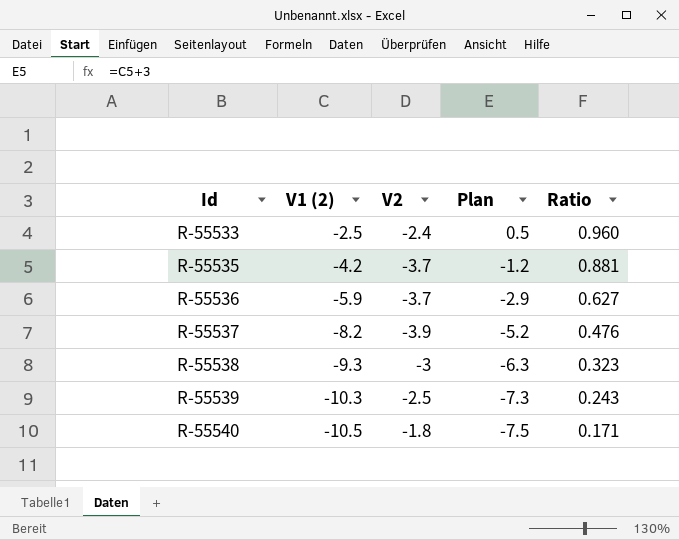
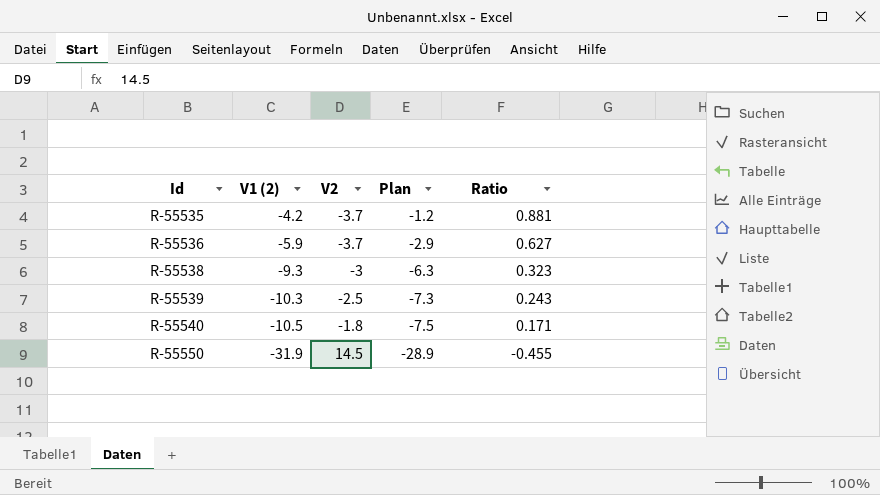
row R-55533: -2.5 | -2.4 | 0.5 | 0.960 -> none
row R-55537: -8.2 | -3.9 | -5.2 | 0.476 -> none
row R-55550: none -> -31.9 | 14.5 | -28.9 | -0.455

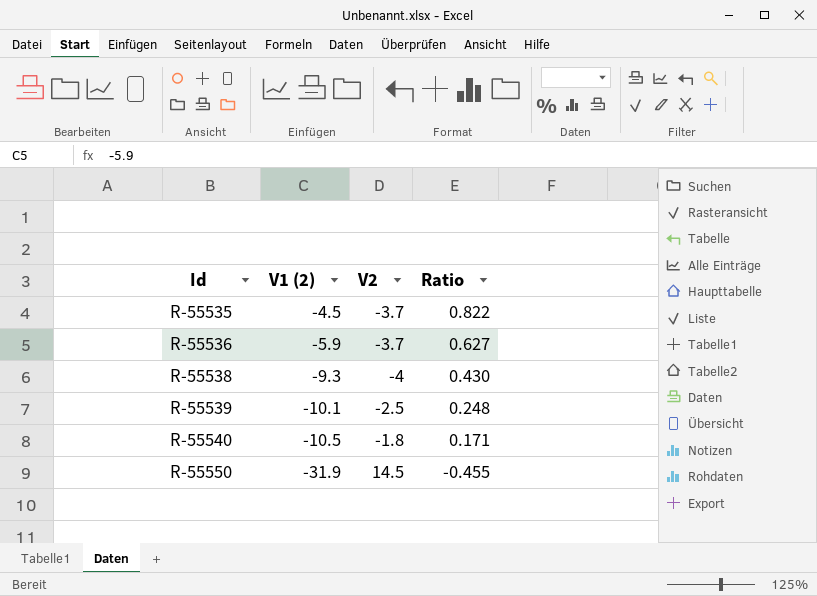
column Plan | formula: [V1 (2)] + 3 -> none
R-55535 | V1 (2): -4.2 -> -4.5
R-55535 | Ratio: 0.881 -> 0.822
R-55538 | V2: -3 -> -4
R-55538 | Ratio: 0.323 -> 0.430
R-55539 | V1 (2): -10.3 -> -10.1
R-55539 | Ratio: 0.243 -> 0.248

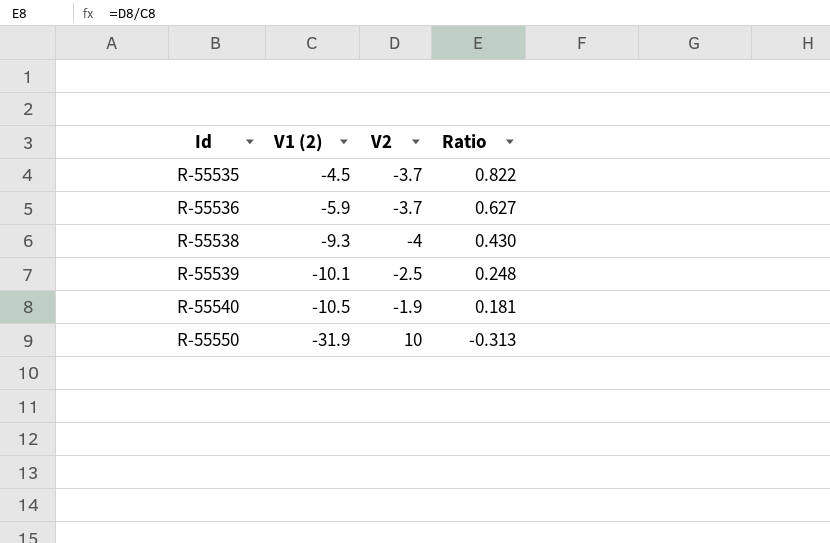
R-55540 | V2: -1.8 -> -1.9
R-55540 | Ratio: 0.171 -> 0.181
R-55550 | V2: 14.5 -> 10
R-55550 | Ratio: -0.455 -> -0.313

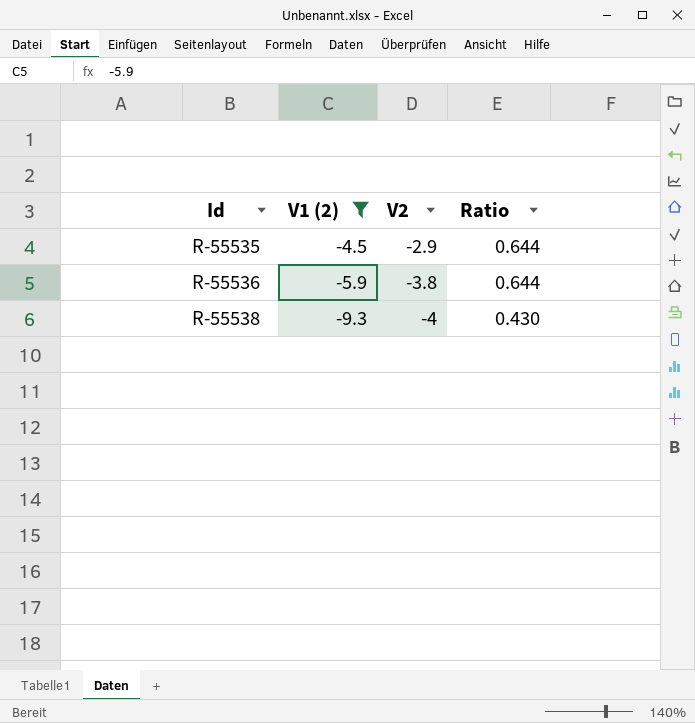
filter: none -> V1 (2) >= -9.3
R-55535 | V2: -3.7 -> -2.9
R-55535 | Ratio: 0.822 -> 0.644
R-55536 | V2: -3.7 -> -3.8
R-55536 | Ratio: 0.627 -> 0.644

